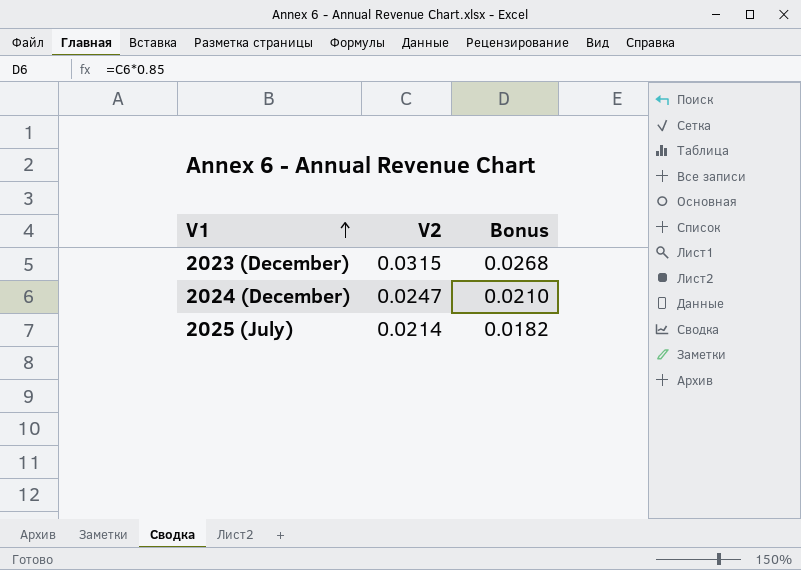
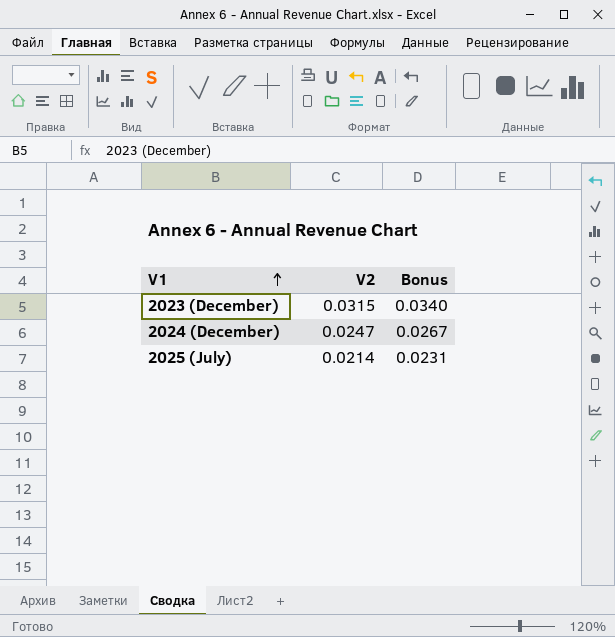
column Bonus | formula: [V2] * 0.85 -> [V2] * 1.08

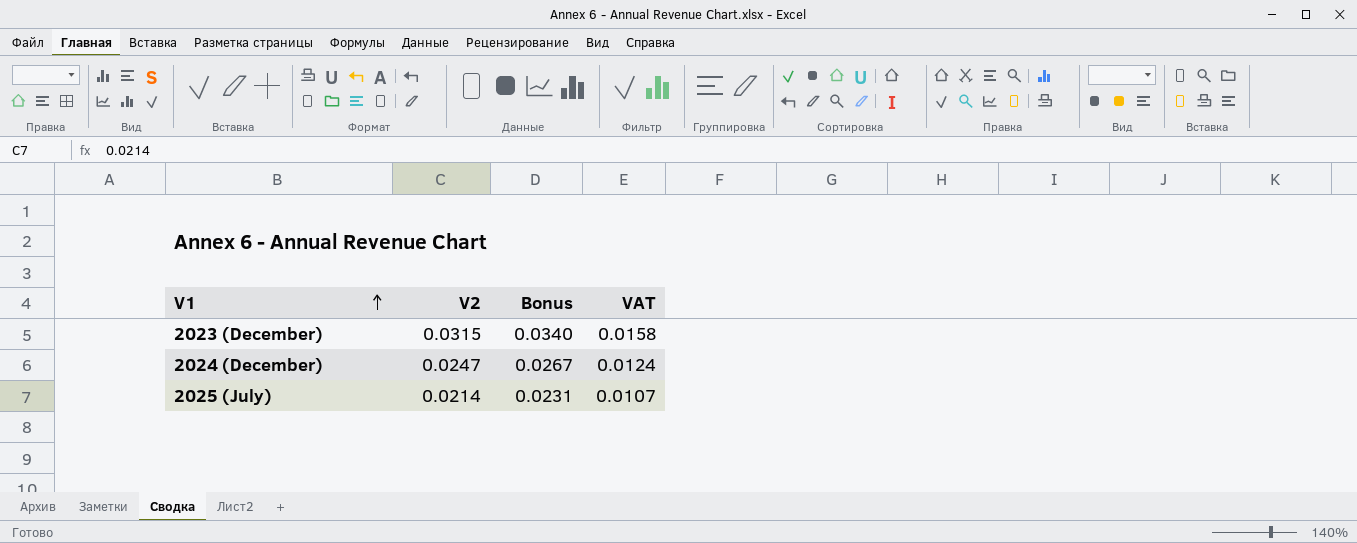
column VAT | formula: none -> [V2] * 0.5

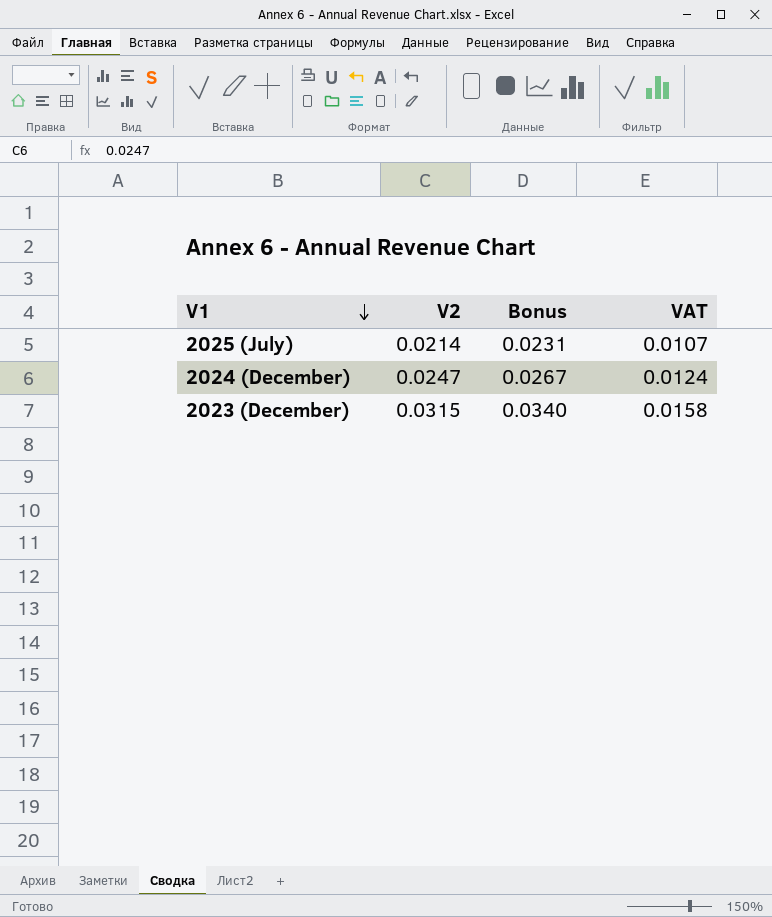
row order: V1 ascending -> V1 descending

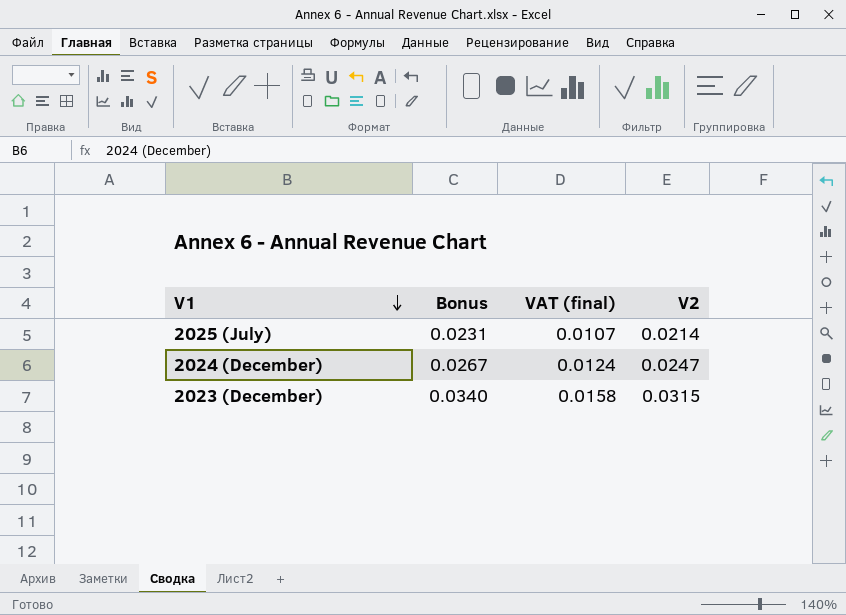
column name: VAT -> VAT (final)
column V2 | position: 2 -> 4

